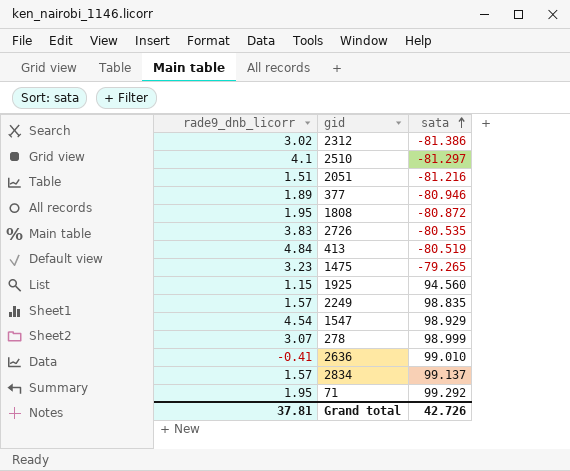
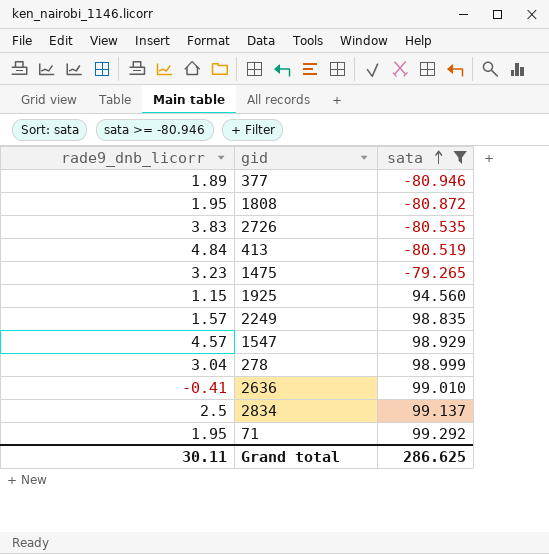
filter: none -> sata >= -80.946
1547 | rade9_dnb_licorr: 4.54 -> 4.57
278 | rade9_dnb_licorr: 3.07 -> 3.04
2834 | rade9_dnb_licorr: 1.57 -> 2.5
Grand total | rade9_dnb_licorr: 37.81 -> 30.11
Grand total | sata: 42.726 -> 286.625

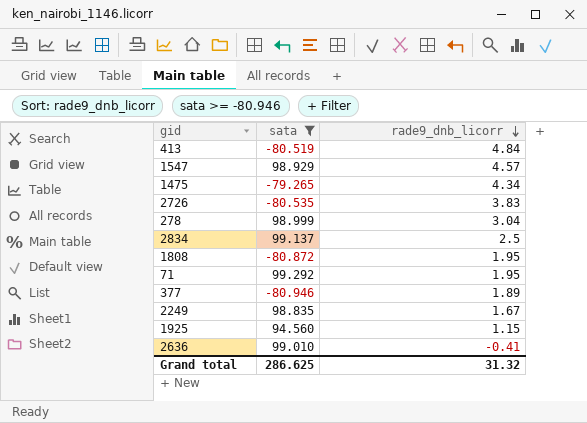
row order: sata ascending -> rade9_dnb_licorr descending
column rade9_dnb_licorr | position: 1 -> 3
1475 | rade9_dnb_licorr: 3.23 -> 4.34
2249 | rade9_dnb_licorr: 1.57 -> 1.67
Grand total | rade9_dnb_licorr: 30.11 -> 31.32

